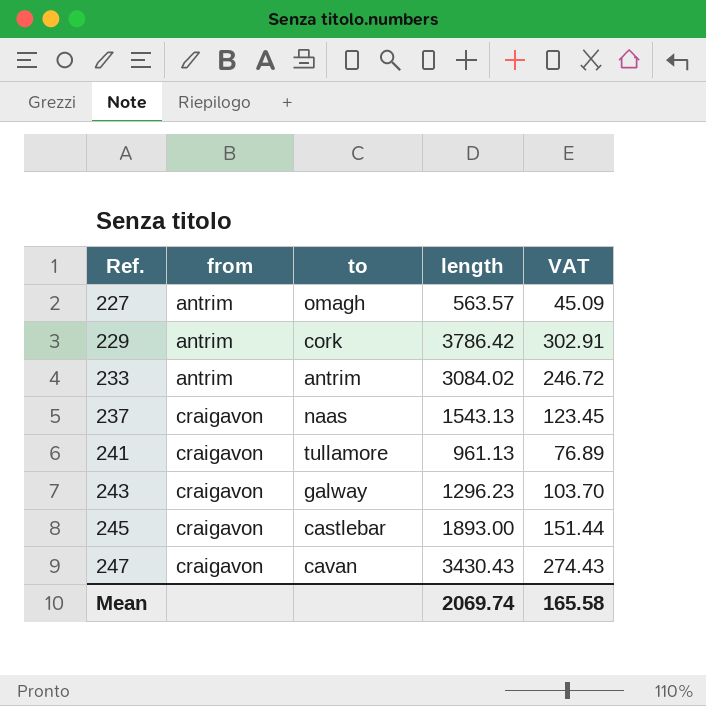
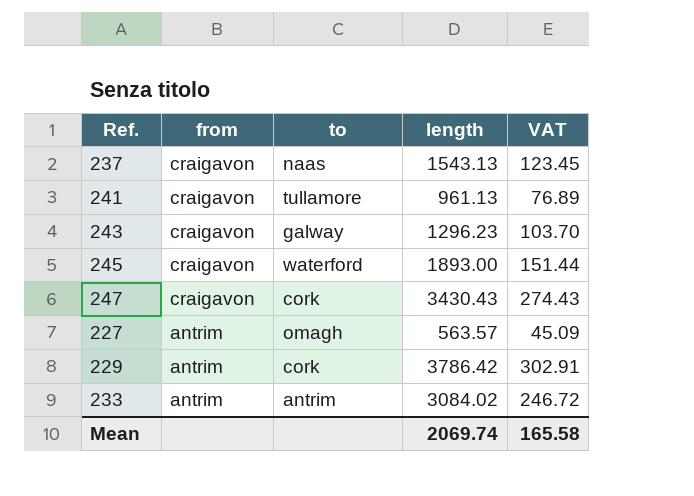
row order: Ref. ascending -> from descending
245 | to: castlebar -> waterford
247 | to: cavan -> cork

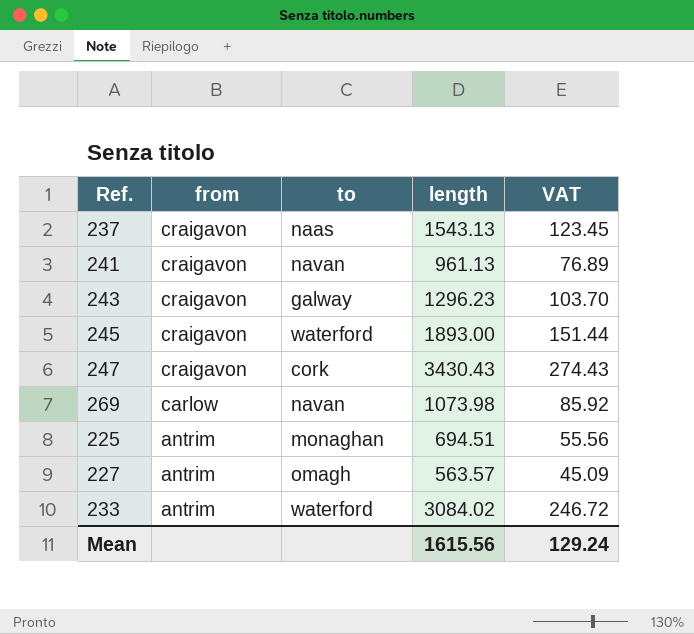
row 229: antrim | cork | 3786.42 | 302.91 -> none
241 | to: tullamore -> navan
row 269: none -> carlow | navan | 1073.98 | 85.92
row 225: none -> antrim | monaghan | 694.51 | 55.56
233 | to: antrim -> waterford
Mean | length: 2069.74 -> 1615.56
Mean | VAT: 165.58 -> 129.24

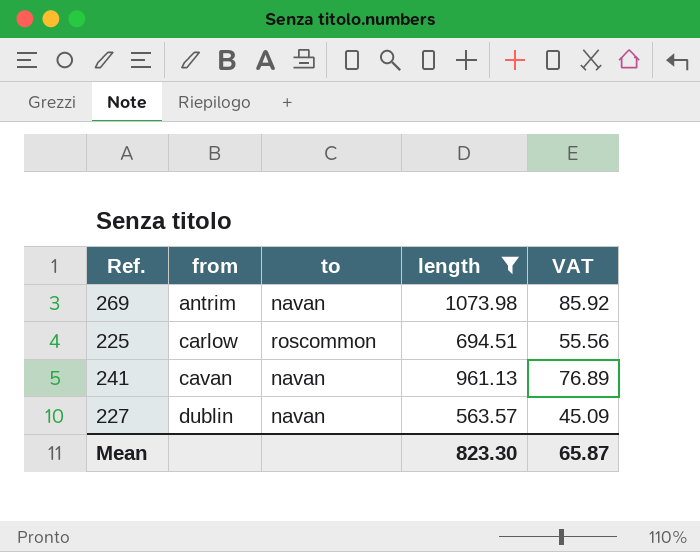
filter: none -> length <= 1073.98
row order: from descending -> from ascending
269 | from: carlow -> antrim
225 | from: antrim -> carlow
225 | to: monaghan -> roscommon
241 | from: craigavon -> cavan
227 | from: antrim -> dublin
227 | to: omagh -> navan
Mean | length: 1615.56 -> 823.30
Mean | VAT: 129.24 -> 65.87

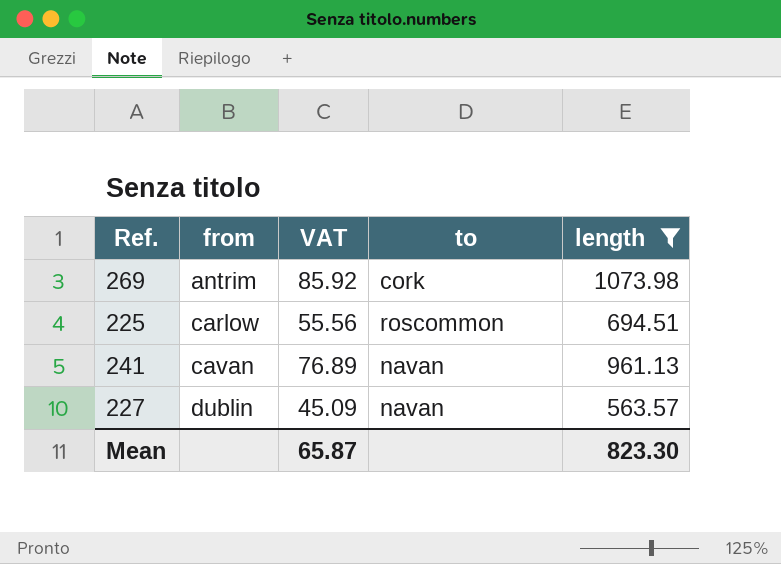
column VAT | position: 5 -> 3
269 | to: navan -> cork

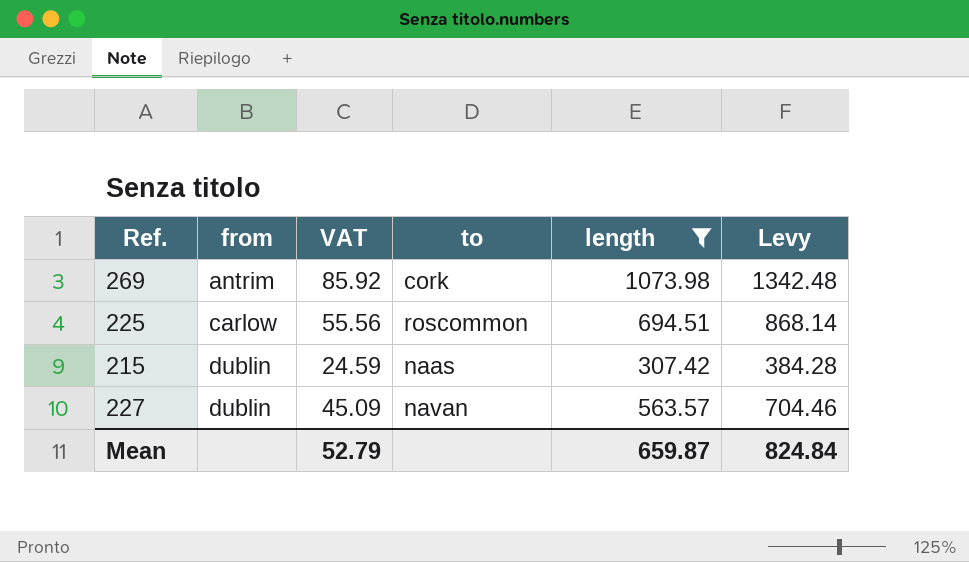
column Levy | formula: none -> [length] * 1.25
row 241: cavan | 76.89 | navan | 961.13 -> none
row 215: none -> dublin | 24.59 | naas | 307.42 | 384.28
Mean | VAT: 65.87 -> 52.79
Mean | length: 823.30 -> 659.87

